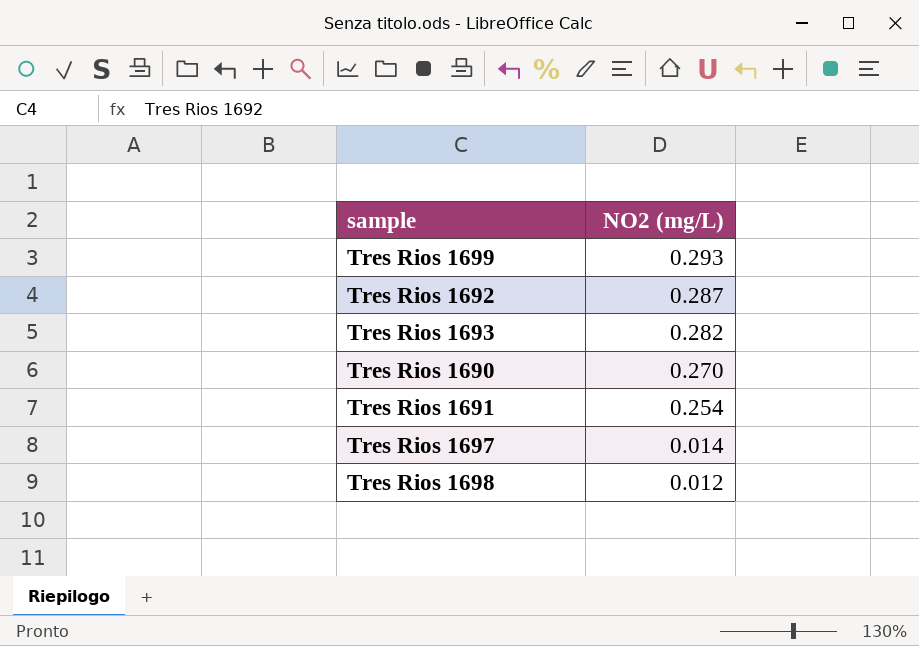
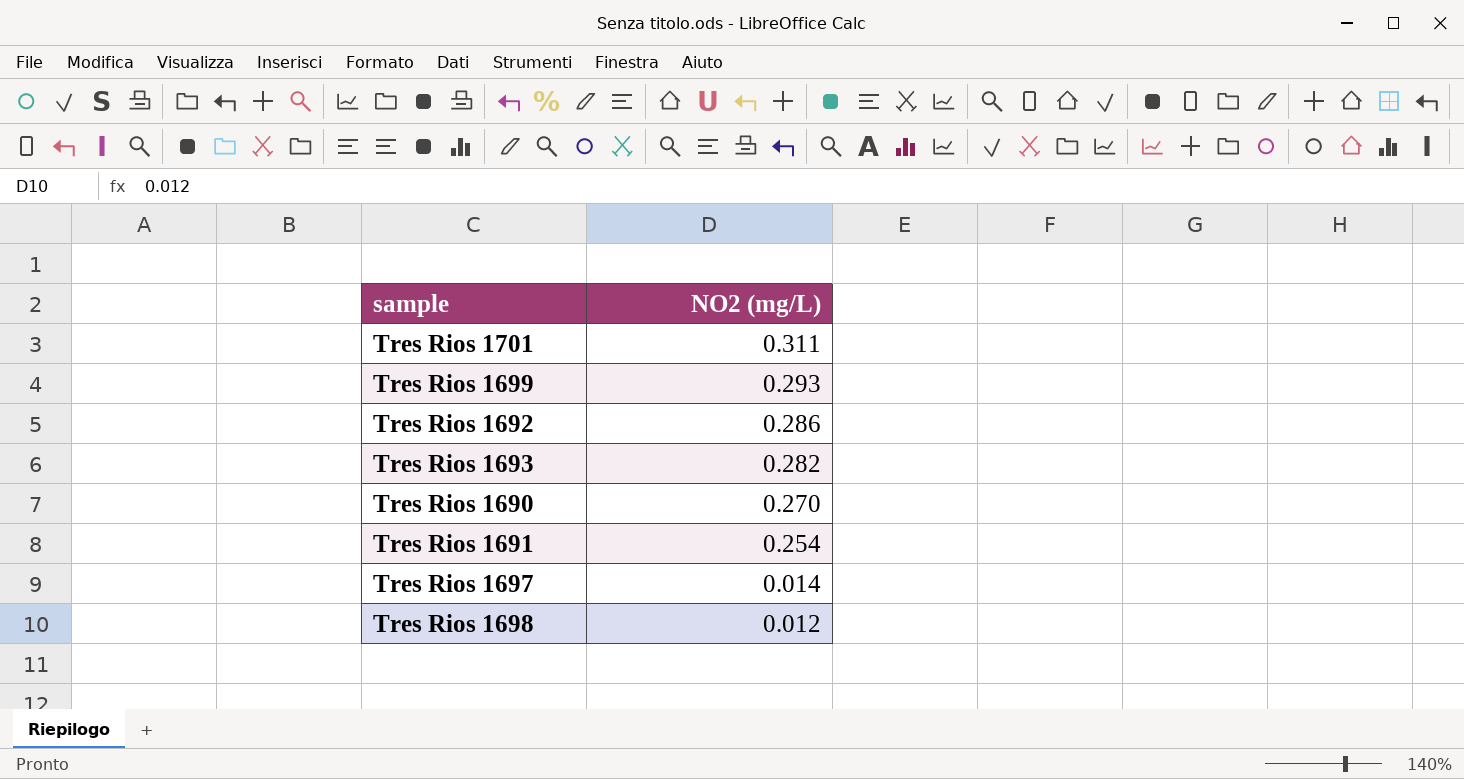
row Tres Rios 1701: none -> 0.311
Tres Rios 1692 | NO2 (mg/L): 0.287 -> 0.286

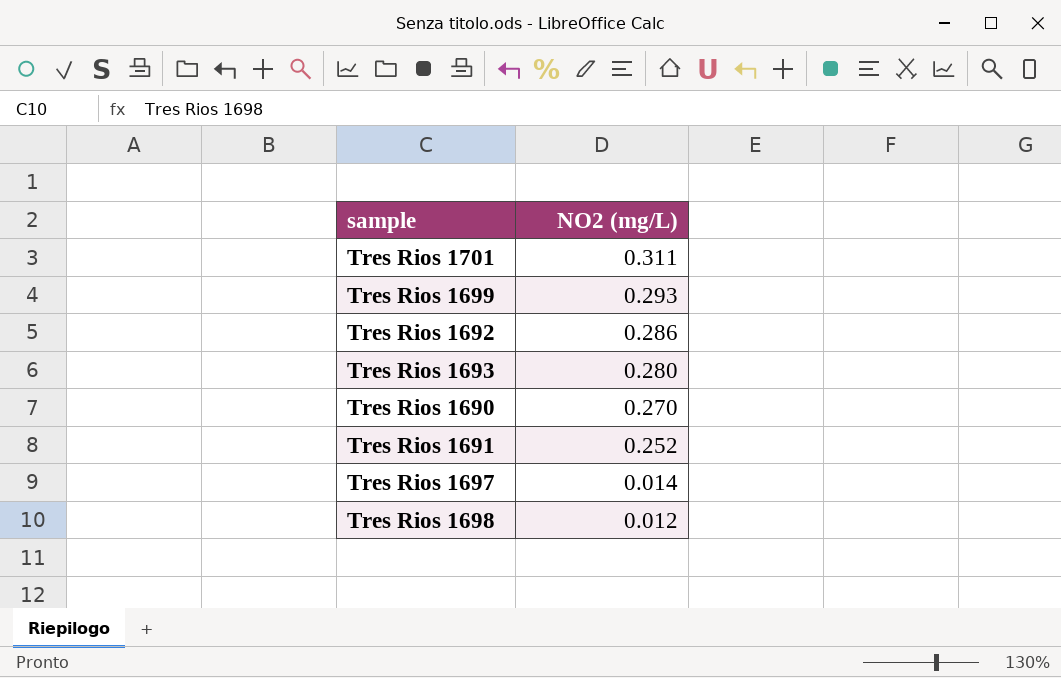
Tres Rios 1693 | NO2 (mg/L): 0.282 -> 0.280
Tres Rios 1691 | NO2 (mg/L): 0.254 -> 0.252

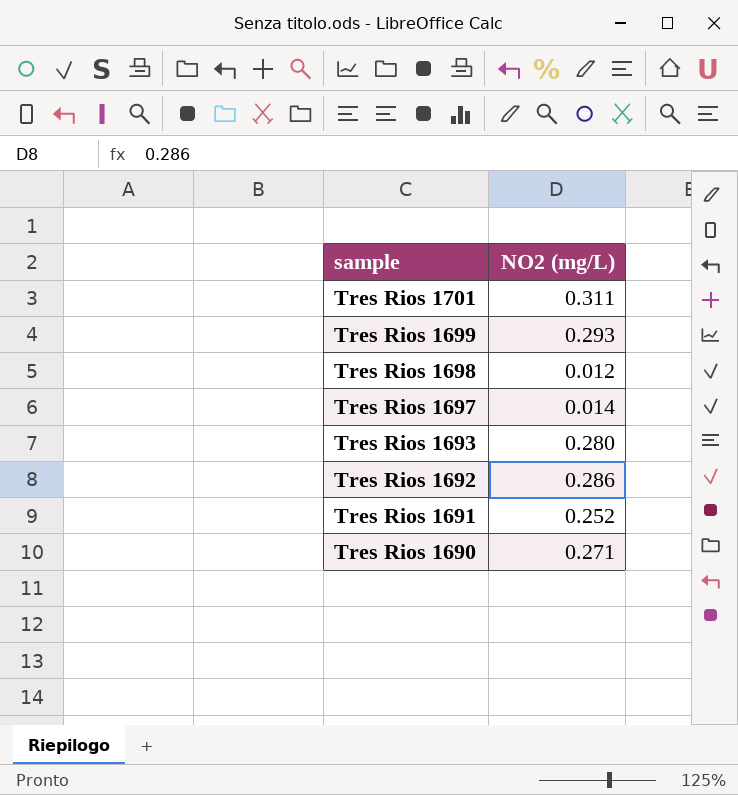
row order: NO2 (mg/L) descending -> sample descending
Tres Rios 1690 | NO2 (mg/L): 0.270 -> 0.271

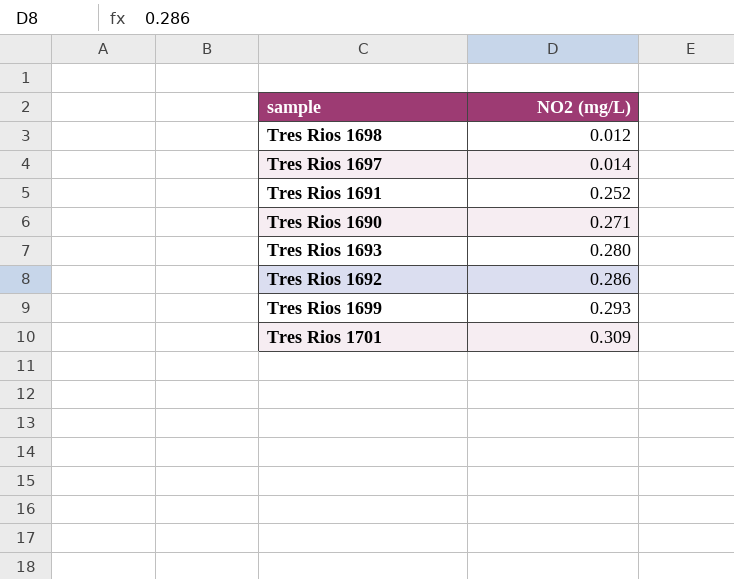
row order: sample descending -> NO2 (mg/L) ascending
Tres Rios 1701 | NO2 (mg/L): 0.311 -> 0.309

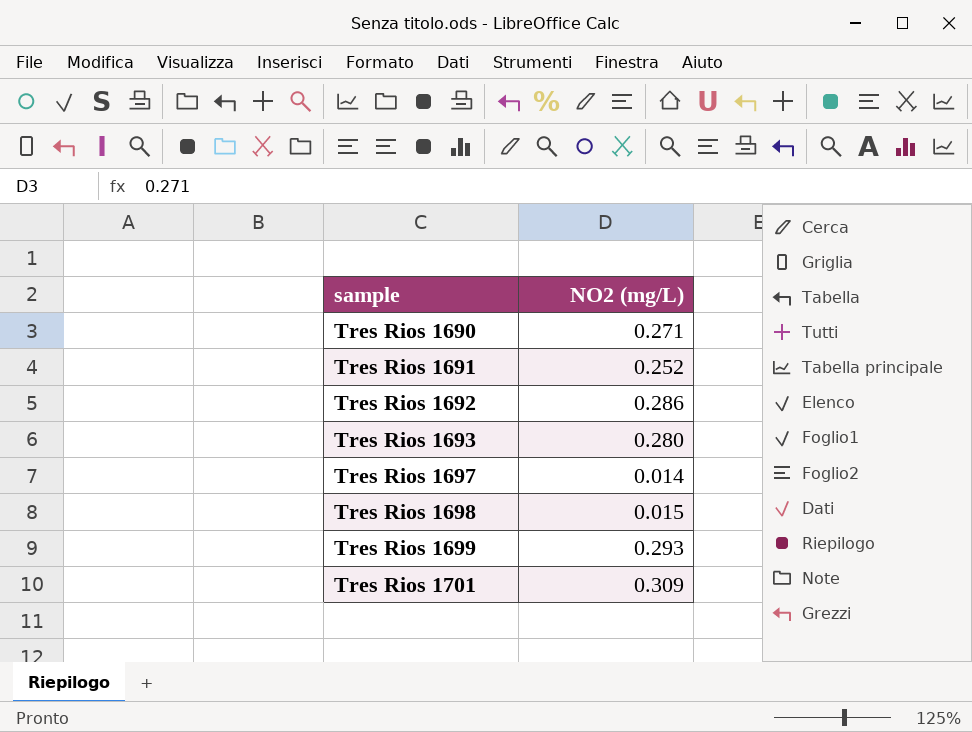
row order: NO2 (mg/L) ascending -> sample ascending
Tres Rios 1698 | NO2 (mg/L): 0.012 -> 0.015

